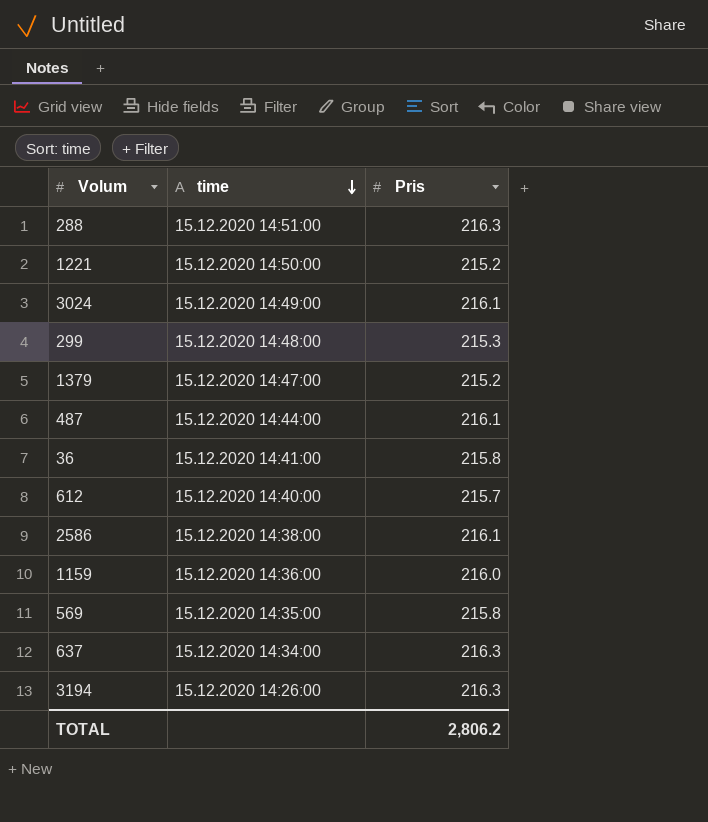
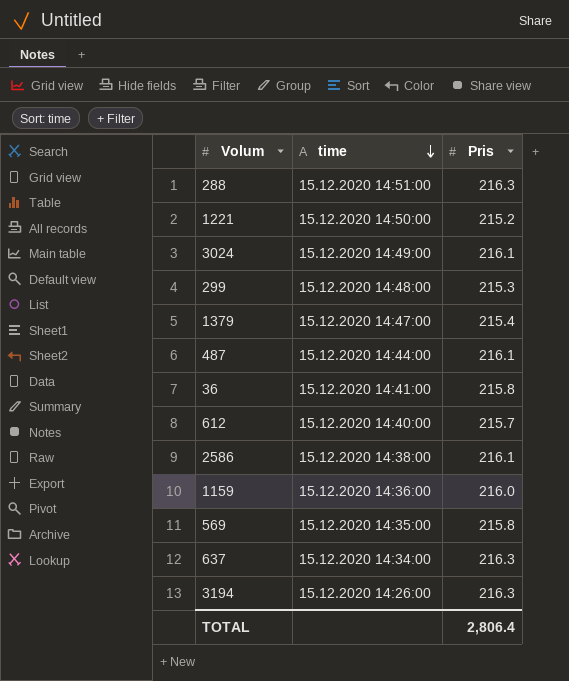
1379 | Pris: 215.2 -> 215.4
TOTAL | Pris: 2,806.2 -> 2,806.4

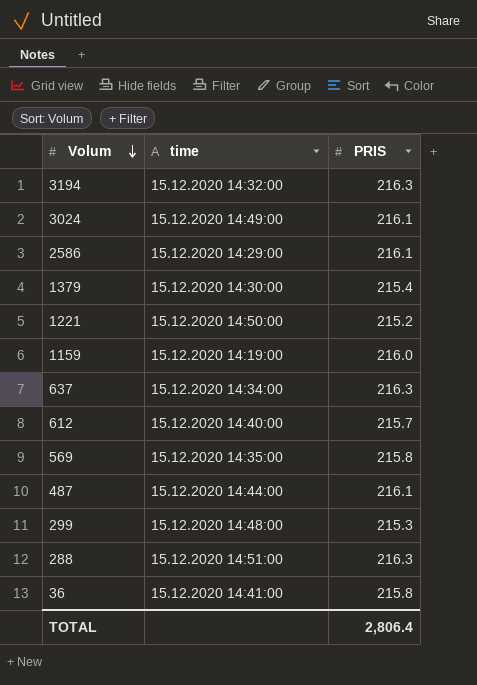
row order: time descending -> Volum descending
column name: Pris -> PRIS
3194 | time: 15.12.2020 14:26:00 -> 15.12.2020 14:32:00
2586 | time: 15.12.2020 14:38:00 -> 15.12.2020 14:29:00
1379 | time: 15.12.2020 14:47:00 -> 15.12.2020 14:30:00
1159 | time: 15.12.2020 14:36:00 -> 15.12.2020 14:19:00

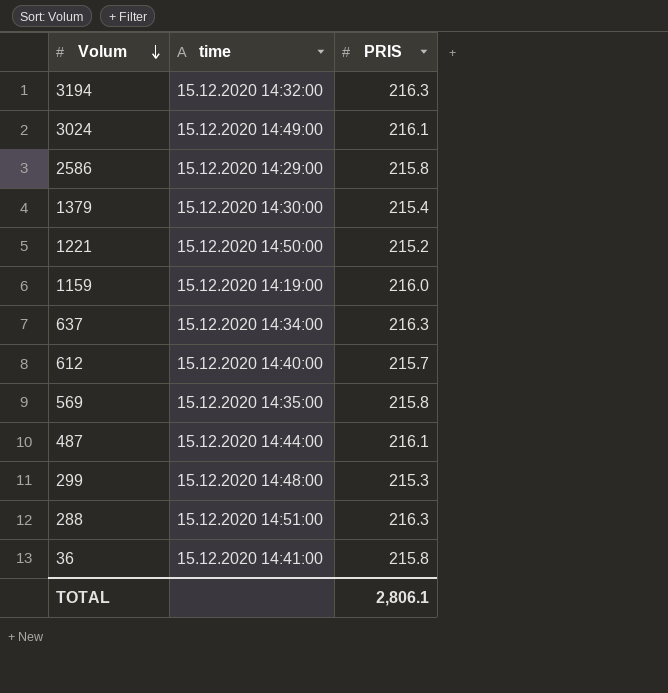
2586 | PRIS: 216.1 -> 215.8
TOTAL | PRIS: 2,806.4 -> 2,806.1

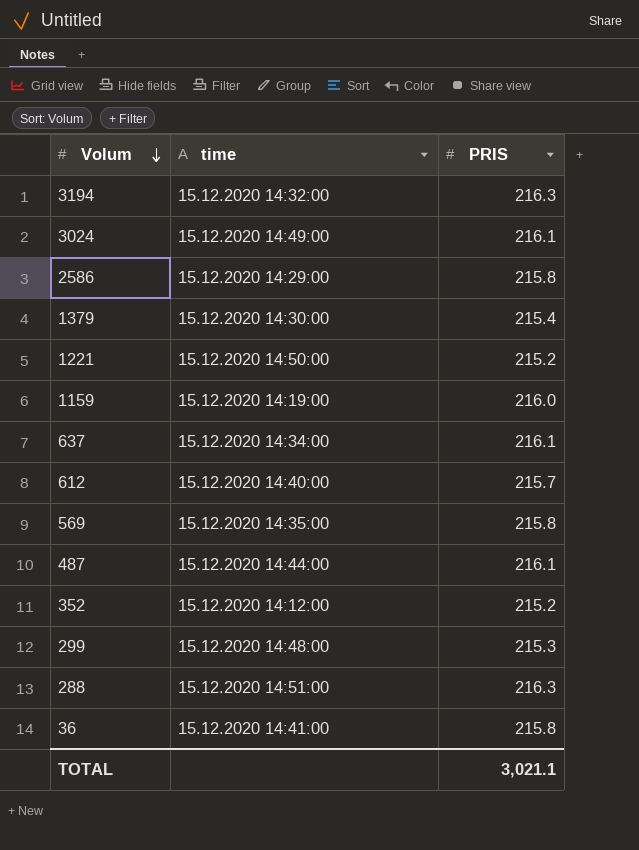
637 | PRIS: 216.3 -> 216.1
row 352: none -> 15.12.2020 14:12:00 | 215.2
TOTAL | PRIS: 2,806.1 -> 3,021.1

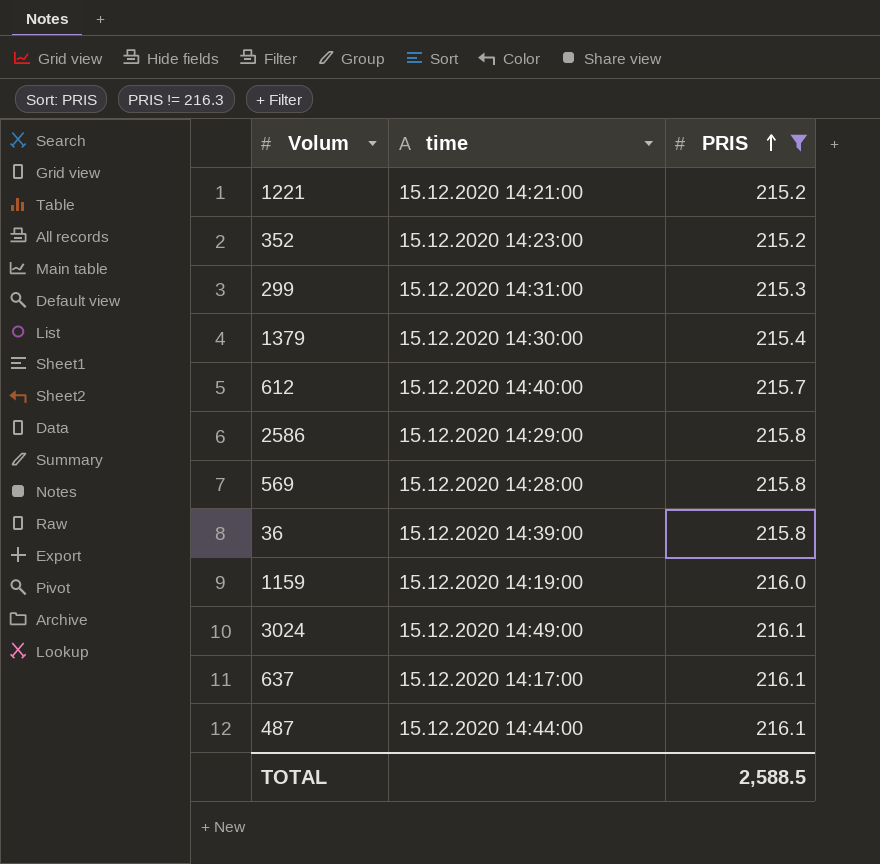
filter: none -> PRIS != 216.3
row order: Volum descending -> PRIS ascending
1221 | time: 15.12.2020 14:50:00 -> 15.12.2020 14:21:00
352 | time: 15.12.2020 14:12:00 -> 15.12.2020 14:23:00
299 | time: 15.12.2020 14:48:00 -> 15.12.2020 14:31:00
569 | time: 15.12.2020 14:35:00 -> 15.12.2020 14:28:00
36 | time: 15.12.2020 14:41:00 -> 15.12.2020 14:39:00
637 | time: 15.12.2020 14:34:00 -> 15.12.2020 14:17:00
TOTAL | PRIS: 3,021.1 -> 2,588.5

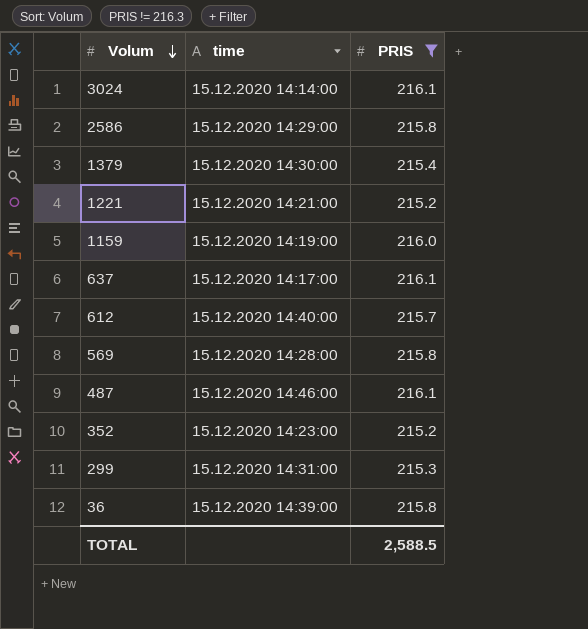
row order: PRIS ascending -> Volum descending
3024 | time: 15.12.2020 14:49:00 -> 15.12.2020 14:14:00
487 | time: 15.12.2020 14:44:00 -> 15.12.2020 14:46:00

